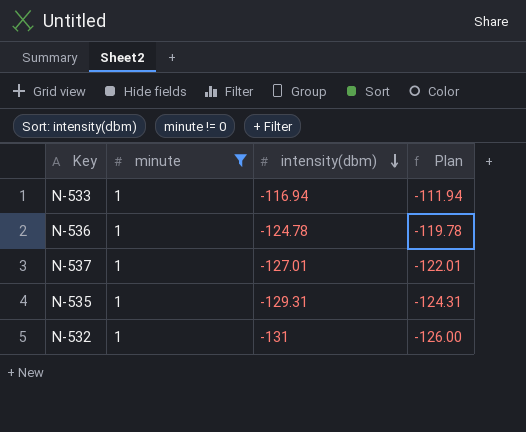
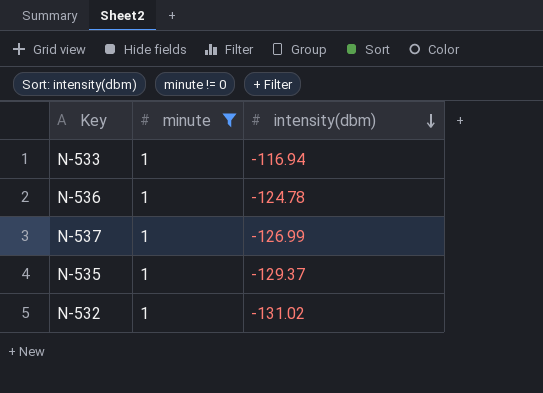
column Plan | formula: [intensity(dbm)] + 5 -> none
N-537 | intensity(dbm): -127.01 -> -126.99
N-535 | intensity(dbm): -129.31 -> -129.37
N-532 | intensity(dbm): -131 -> -131.02

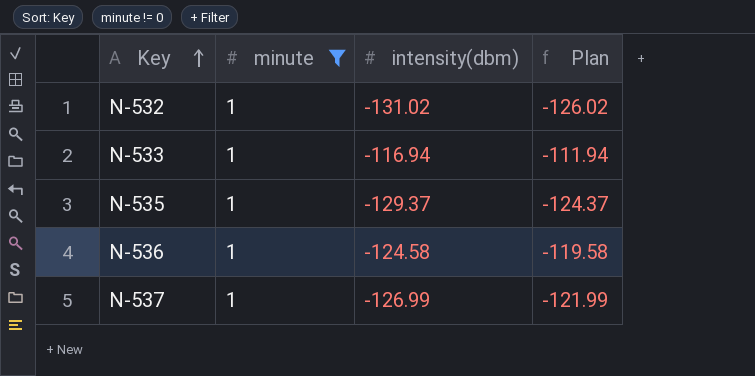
row order: intensity(dbm) descending -> Key ascending
column Plan | formula: none -> [intensity(dbm)] + 5
N-536 | intensity(dbm): -124.78 -> -124.58

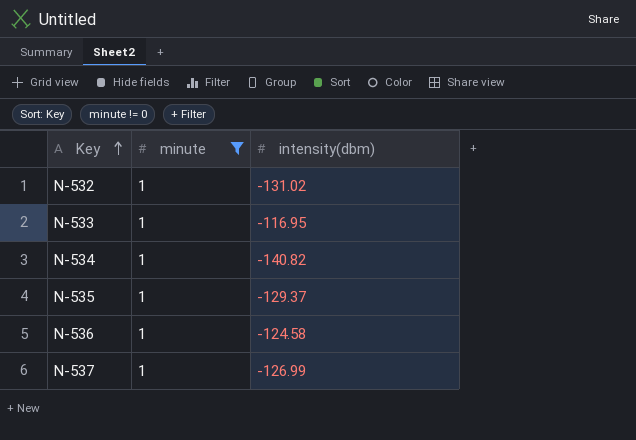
column Plan | formula: [intensity(dbm)] + 5 -> none
N-533 | intensity(dbm): -116.94 -> -116.95
row N-534: none -> 1 | -140.82

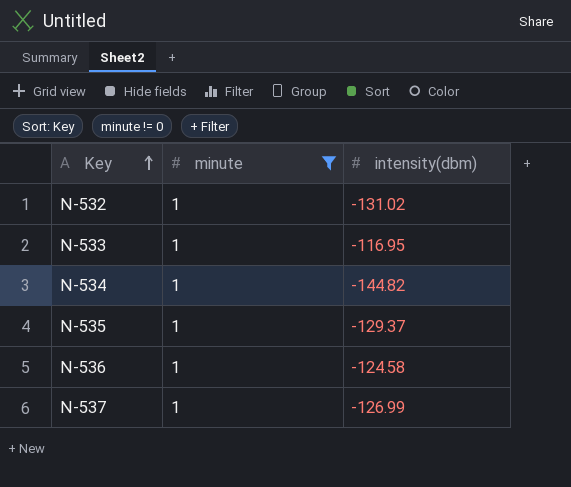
N-534 | intensity(dbm): -140.82 -> -144.82

